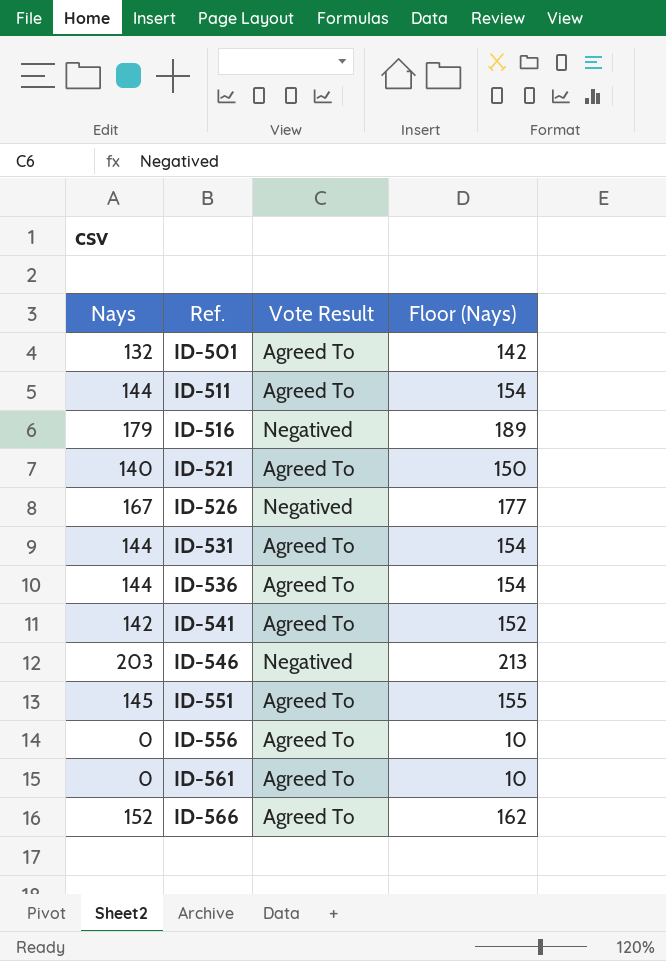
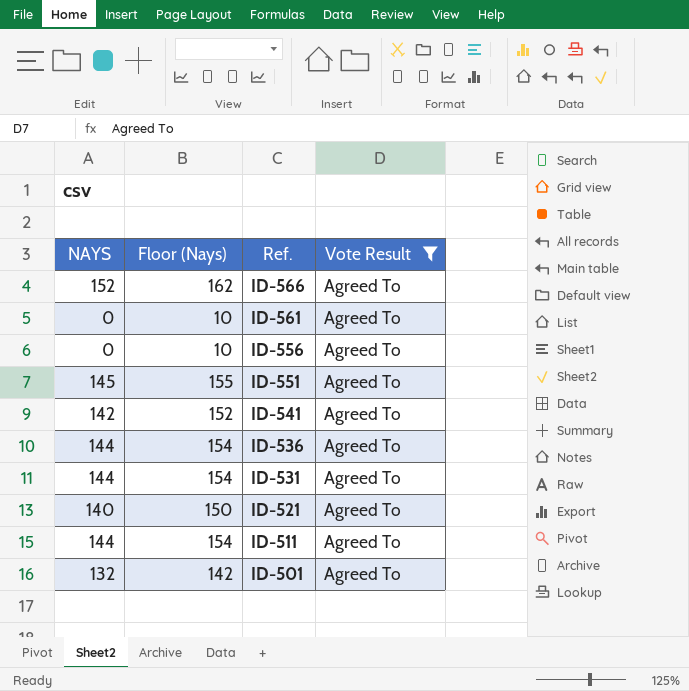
filter: none -> Vote Result = Agreed To
row order: Ref. ascending -> Ref. descending
column name: Nays -> NAYS
column Floor (Nays) | position: 4 -> 2

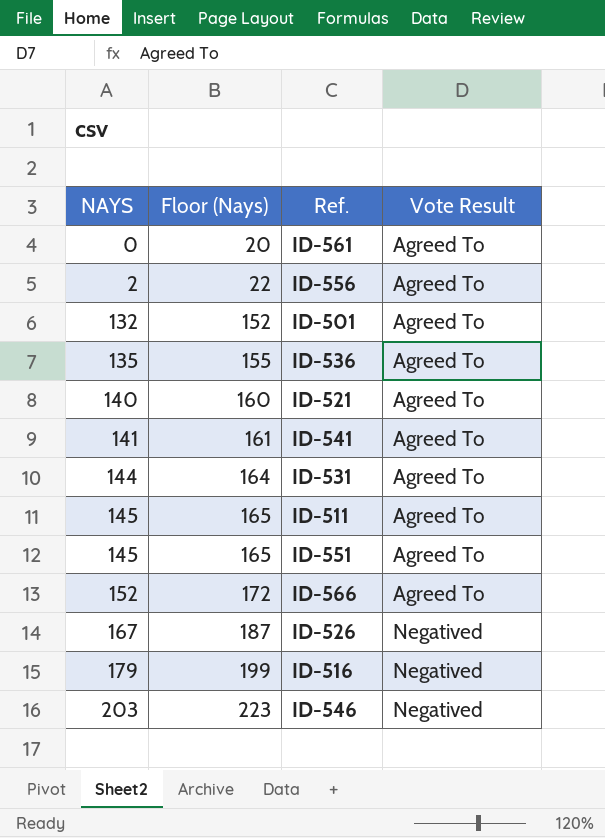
filter: Vote Result = Agreed To -> none
row order: Ref. descending -> NAYS ascending
column Floor (Nays) | formula: [NAYS] + 10 -> [NAYS] + 20
ID-556 | NAYS: 0 -> 2
ID-536 | NAYS: 144 -> 135
ID-541 | NAYS: 142 -> 141
ID-511 | NAYS: 144 -> 145

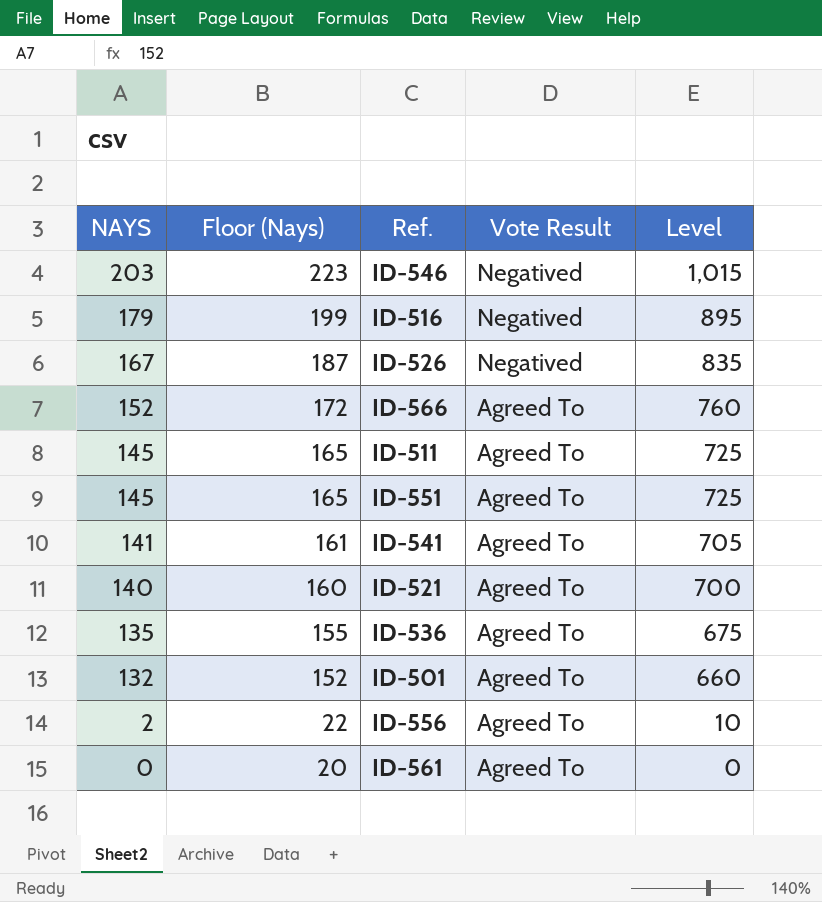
row order: NAYS ascending -> NAYS descending
column Level | formula: none -> [NAYS] * 5
row ID-531: 144 | 164 | Agreed To -> none

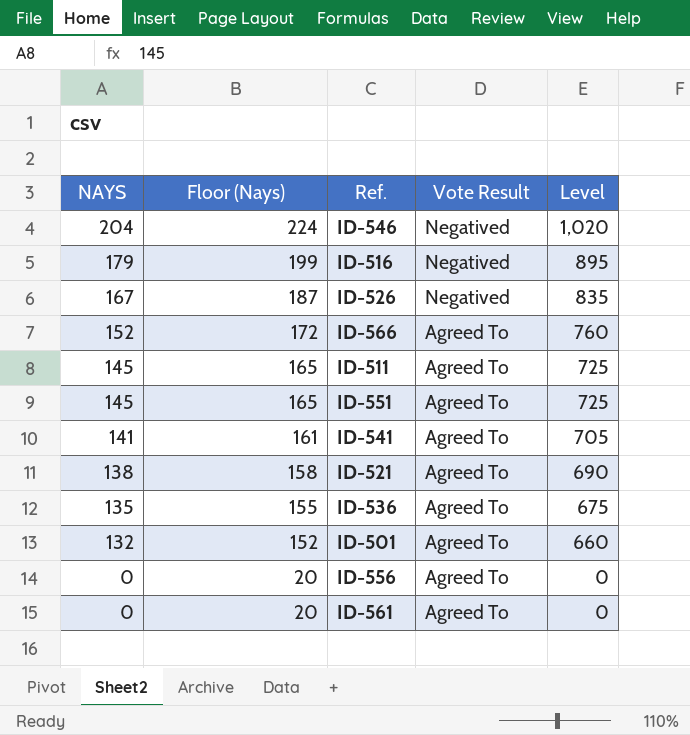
ID-546 | NAYS: 203 -> 204
ID-546 | Floor (Nays): 223 -> 224
ID-546 | Level: 1,015 -> 1,020
ID-521 | NAYS: 140 -> 138
ID-521 | Floor (Nays): 160 -> 158
ID-521 | Level: 700 -> 690
ID-556 | NAYS: 2 -> 0
ID-556 | Floor (Nays): 22 -> 20
ID-556 | Level: 10 -> 0

